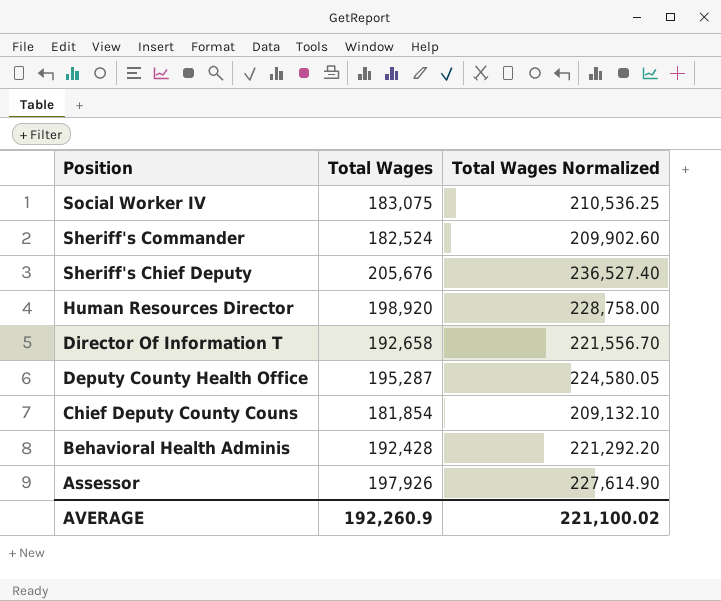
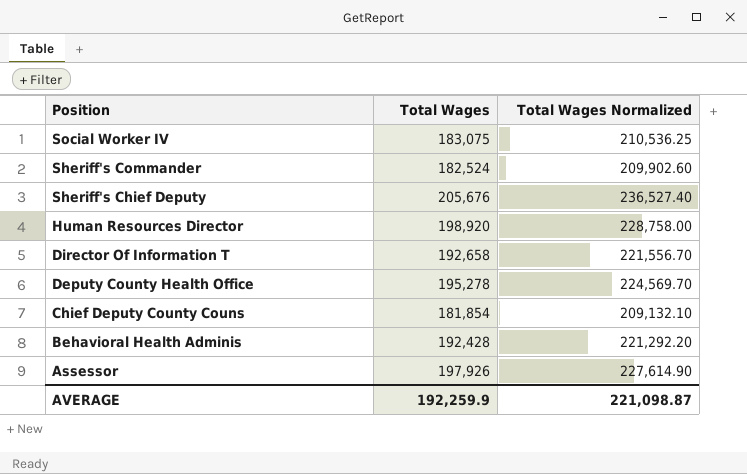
Deputy County Health Office | Total Wages: 195,287 -> 195,278
Deputy County Health Office | Total Wages Normalized: 224,580.05 -> 224,569.70
AVERAGE | Total Wages: 192,260.9 -> 192,259.9
AVERAGE | Total Wages Normalized: 221,100.02 -> 221,098.87

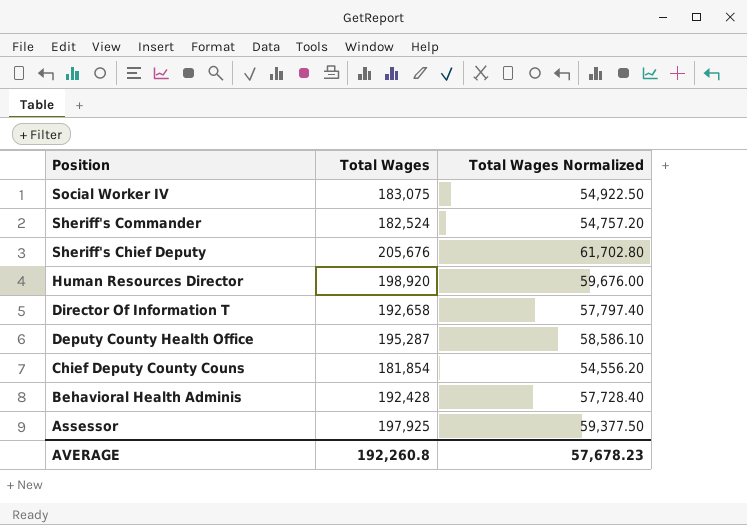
column Total Wages Normalized | formula: [Total Wages] * 1.15 -> [Total Wages] * 0.3
Deputy County Health Office | Total Wages: 195,278 -> 195,287
Assessor | Total Wages: 197,926 -> 197,925
AVERAGE | Total Wages: 192,259.9 -> 192,260.8
AVERAGE | Total Wages Normalized: 221,098.87 -> 57,678.23

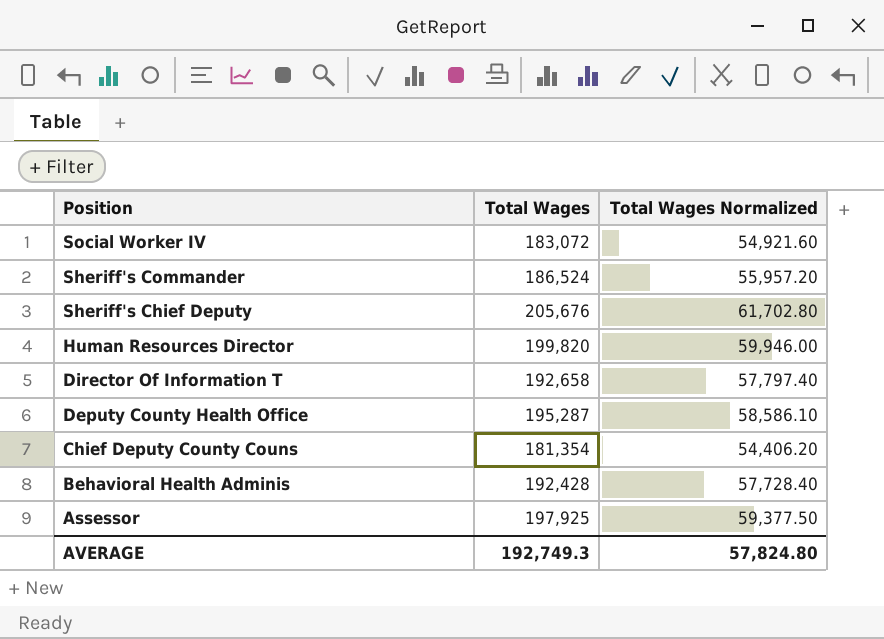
Social Worker IV | Total Wages: 183,075 -> 183,072
Social Worker IV | Total Wages Normalized: 54,922.50 -> 54,921.60
Sheriff's Commander | Total Wages: 182,524 -> 186,524
Sheriff's Commander | Total Wages Normalized: 54,757.20 -> 55,957.20
Human Resources Director | Total Wages: 198,920 -> 199,820
Human Resources Director | Total Wages Normalized: 59,676.00 -> 59,946.00
Chief Deputy County Couns | Total Wages: 181,854 -> 181,354
Chief Deputy County Couns | Total Wages Normalized: 54,556.20 -> 54,406.20
AVERAGE | Total Wages: 192,260.8 -> 192,749.3
AVERAGE | Total Wages Normalized: 57,678.23 -> 57,824.80

